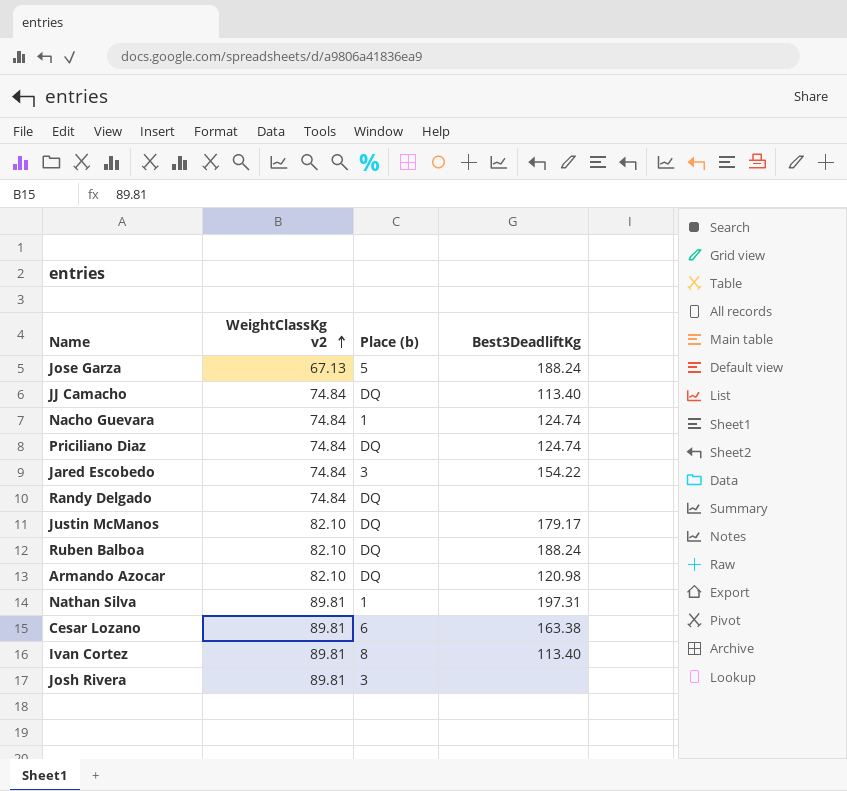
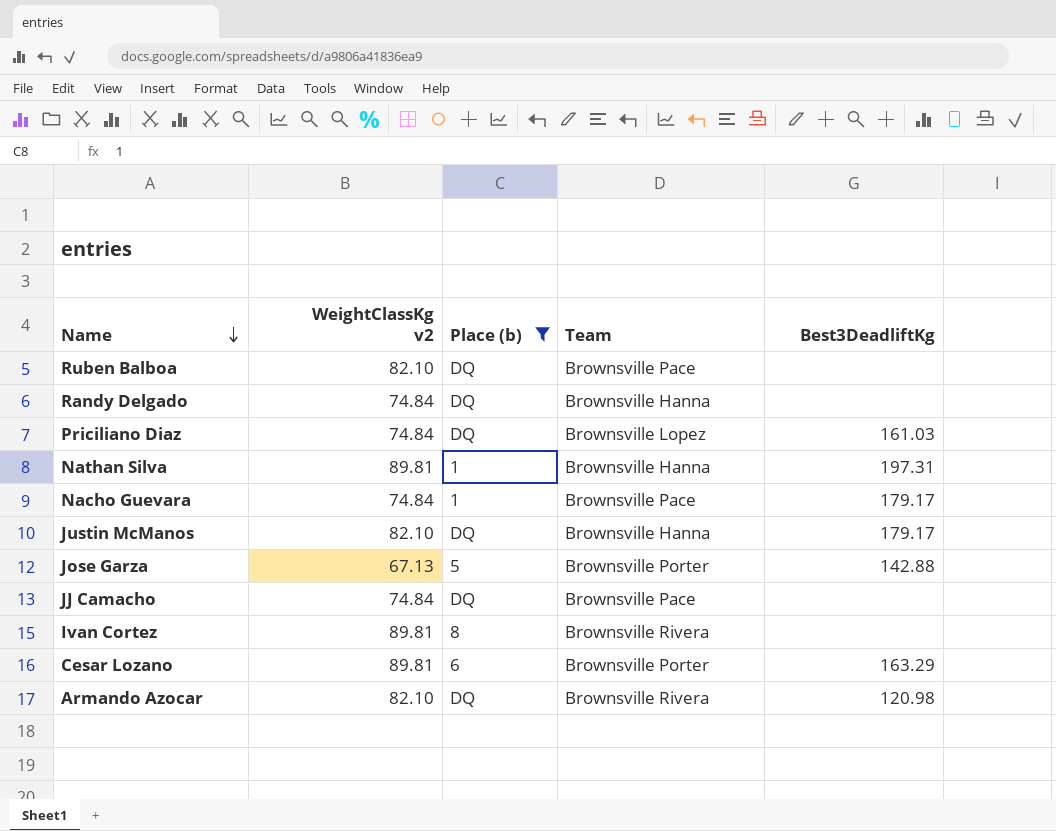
filter: none -> Place (b) != 3
row order: WeightClassKg v2 ascending -> Name descending
column Team | position: none -> 4
Ruben Balboa | Best3DeadliftKg: 188.24 -> none
Priciliano Diaz | Best3DeadliftKg: 124.74 -> 161.03
Nacho Guevara | Best3DeadliftKg: 124.74 -> 179.17
Jose Garza | Best3DeadliftKg: 188.24 -> 142.88
JJ Camacho | Best3DeadliftKg: 113.40 -> none
Ivan Cortez | Best3DeadliftKg: 113.40 -> none
Cesar Lozano | Best3DeadliftKg: 163.38 -> 163.29

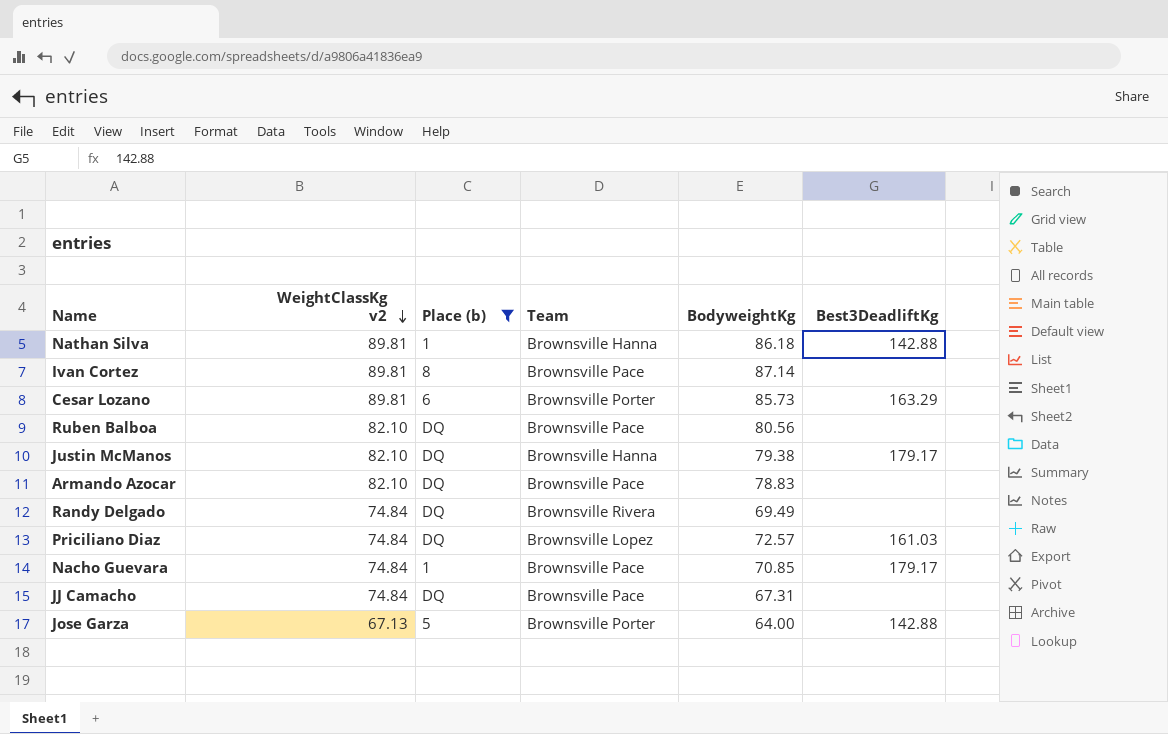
row order: Name descending -> WeightClassKg v2 descending
column BodyweightKg | position: none -> 5
Nathan Silva | Best3DeadliftKg: 197.31 -> 142.88
Ivan Cortez | Team: Brownsville Rivera -> Brownsville Pace
Armando Azocar | Team: Brownsville Rivera -> Brownsville Pace
Armando Azocar | Best3DeadliftKg: 120.98 -> none
Randy Delgado | Team: Brownsville Hanna -> Brownsville Rivera

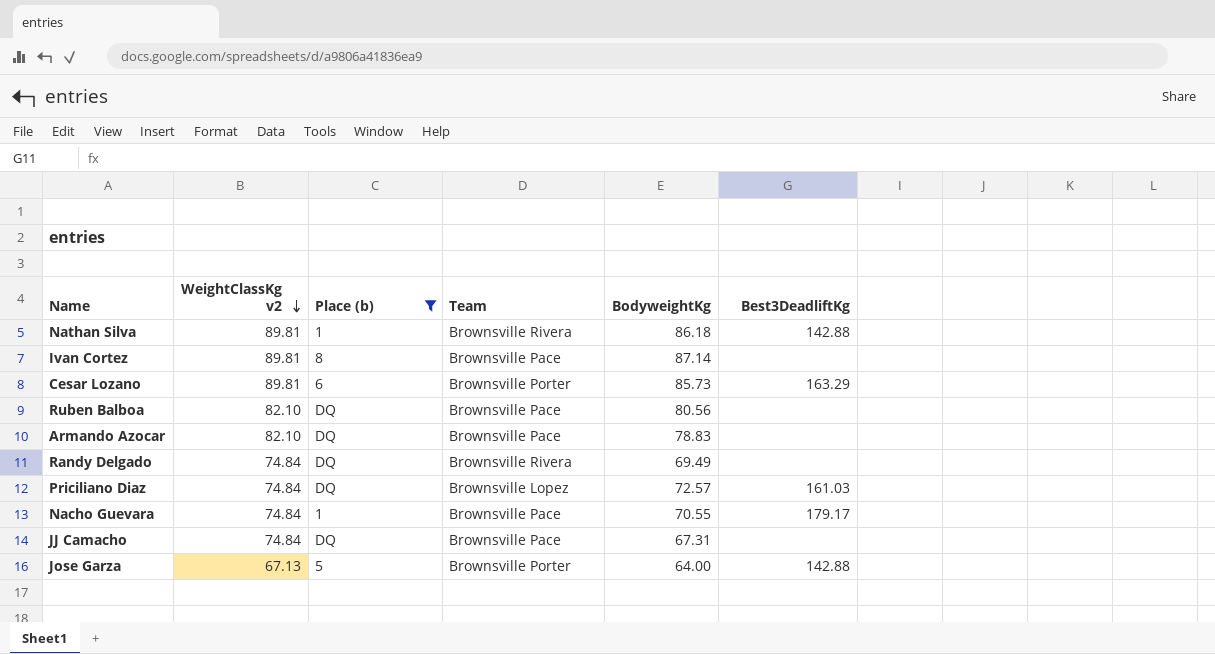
row Justin McManos: 82.10 | DQ | Brownsville Hanna | 79.38 | 179.17 -> none
Nathan Silva | Team: Brownsville Hanna -> Brownsville Rivera
Nacho Guevara | BodyweightKg: 70.85 -> 70.55

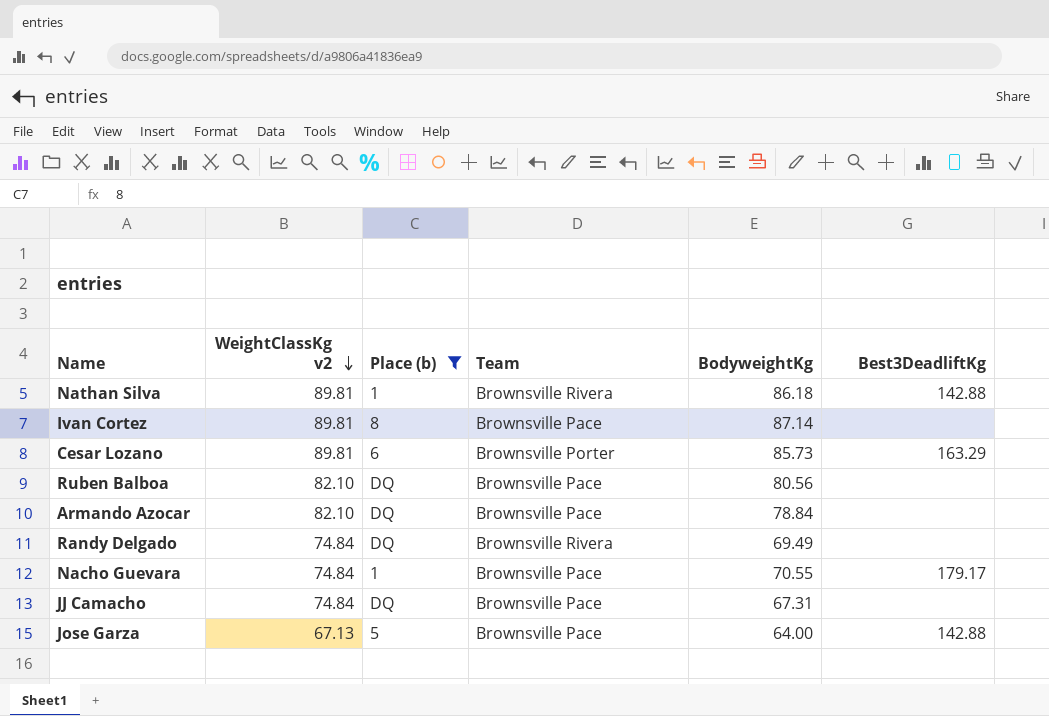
row Priciliano Diaz: 74.84 | DQ | Brownsville Lopez | 72.57 | 161.03 -> none
Armando Azocar | BodyweightKg: 78.83 -> 78.84
Jose Garza | Team: Brownsville Porter -> Brownsville Pace

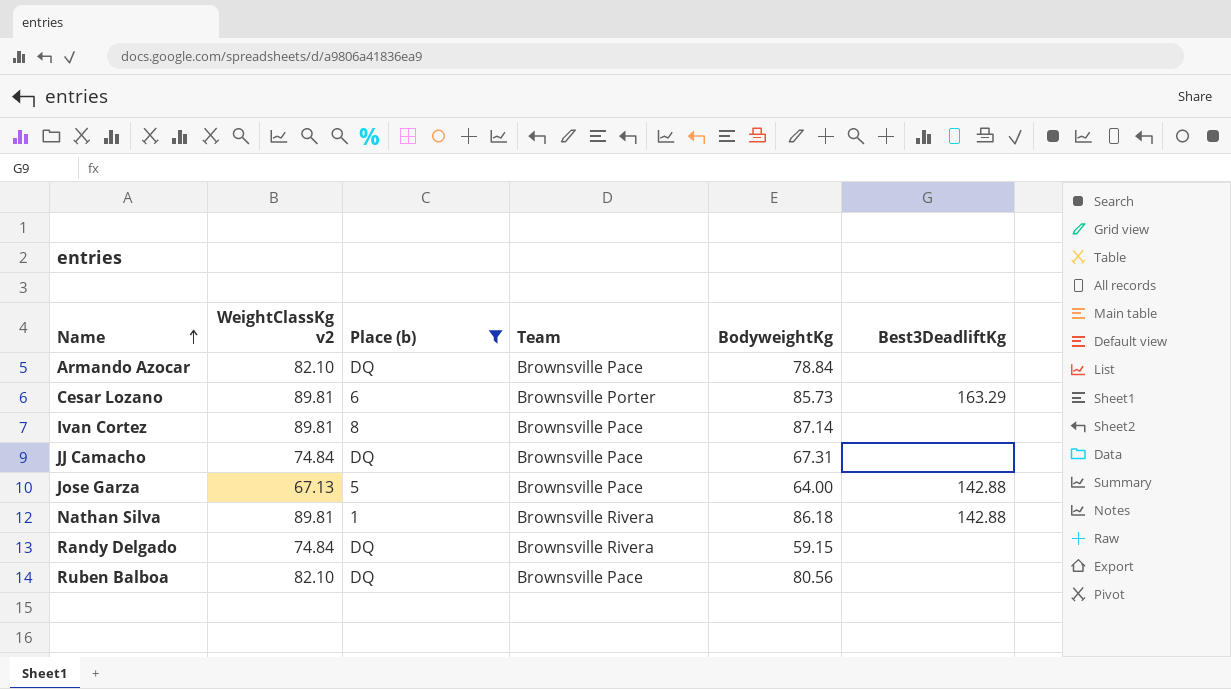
row order: WeightClassKg v2 descending -> Name ascending
row Nacho Guevara: 74.84 | 1 | Brownsville Pace | 70.55 | 179.17 -> none
Randy Delgado | BodyweightKg: 69.49 -> 59.15

